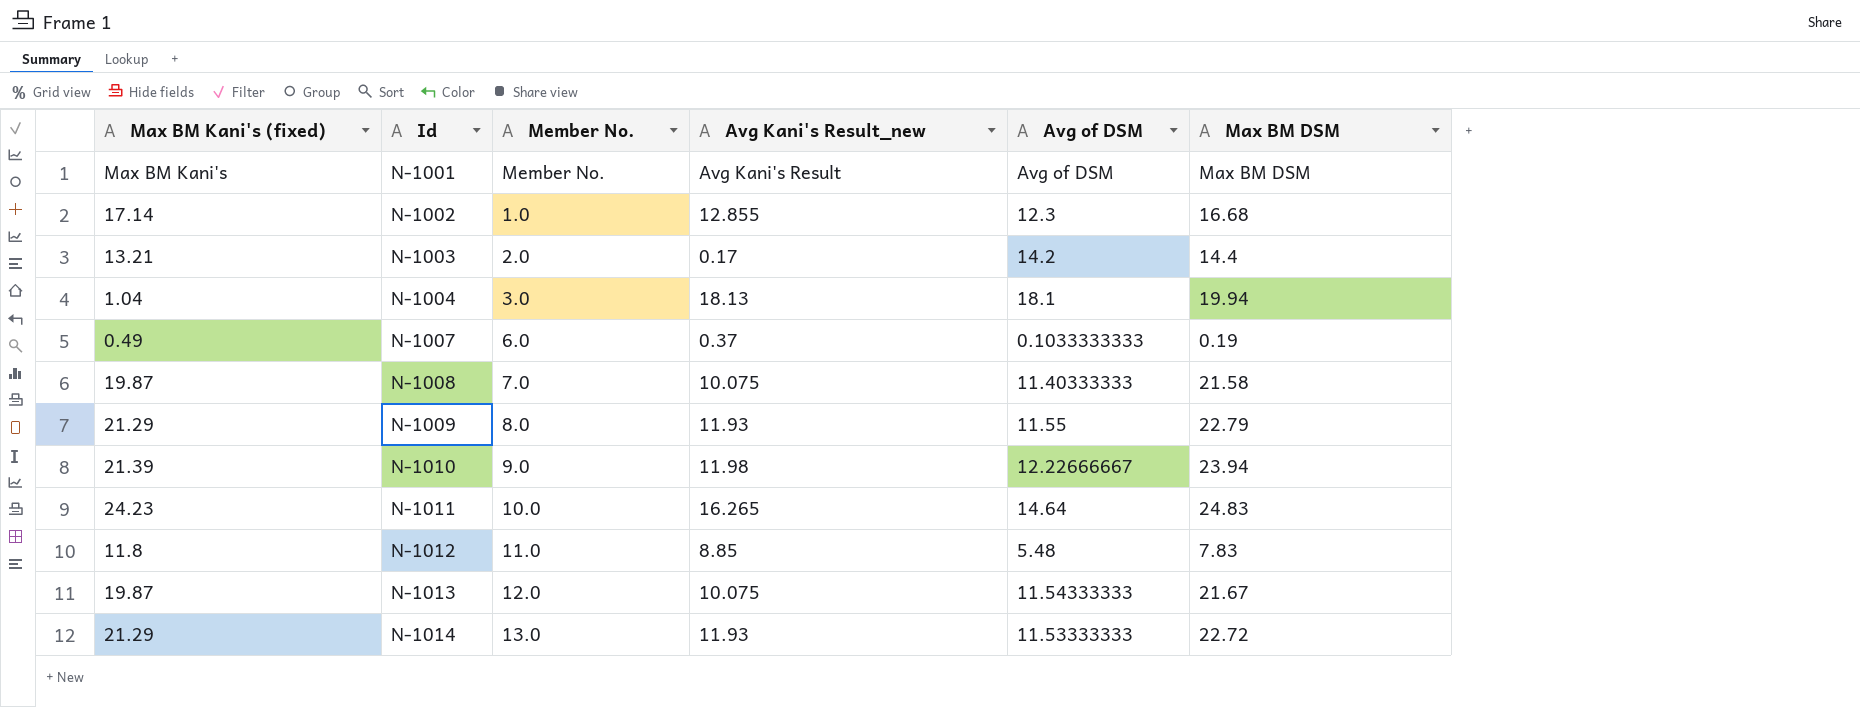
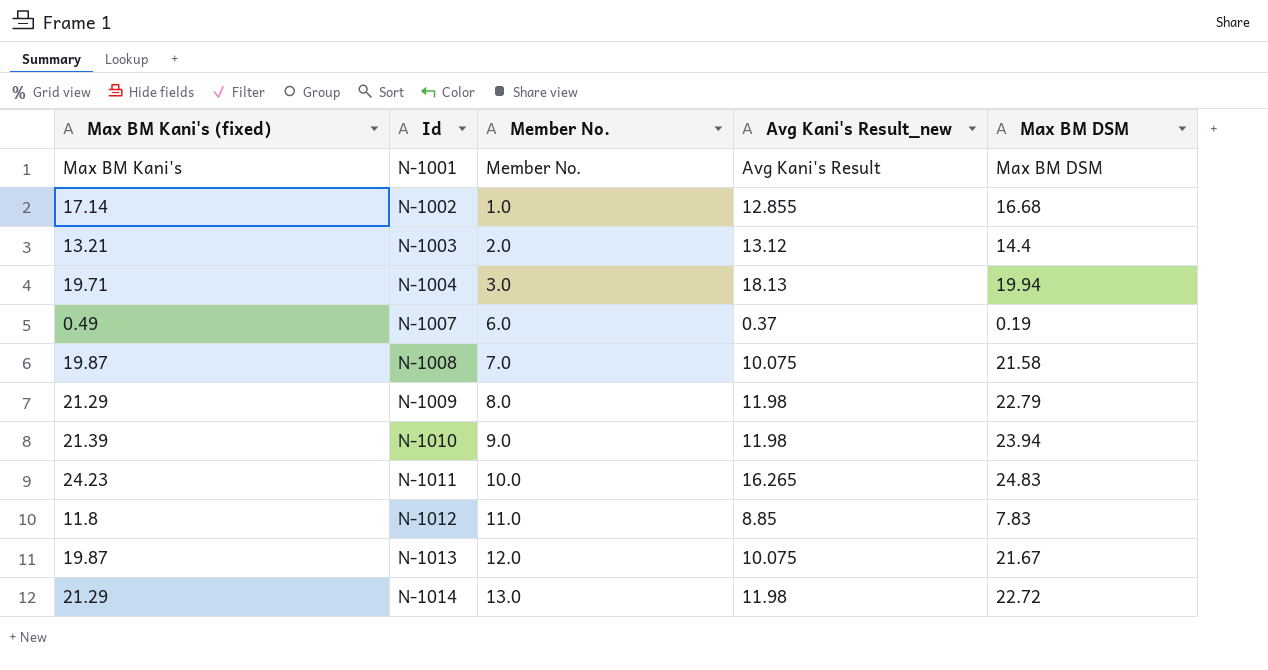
column Avg of DSM | position: 5 -> none
N-1003 | Avg Kani's Result_new: 0.17 -> 13.12
N-1004 | Max BM Kani's (fixed): 1.04 -> 19.71
N-1009 | Avg Kani's Result_new: 11.93 -> 11.98
N-1014 | Avg Kani's Result_new: 11.93 -> 11.98

